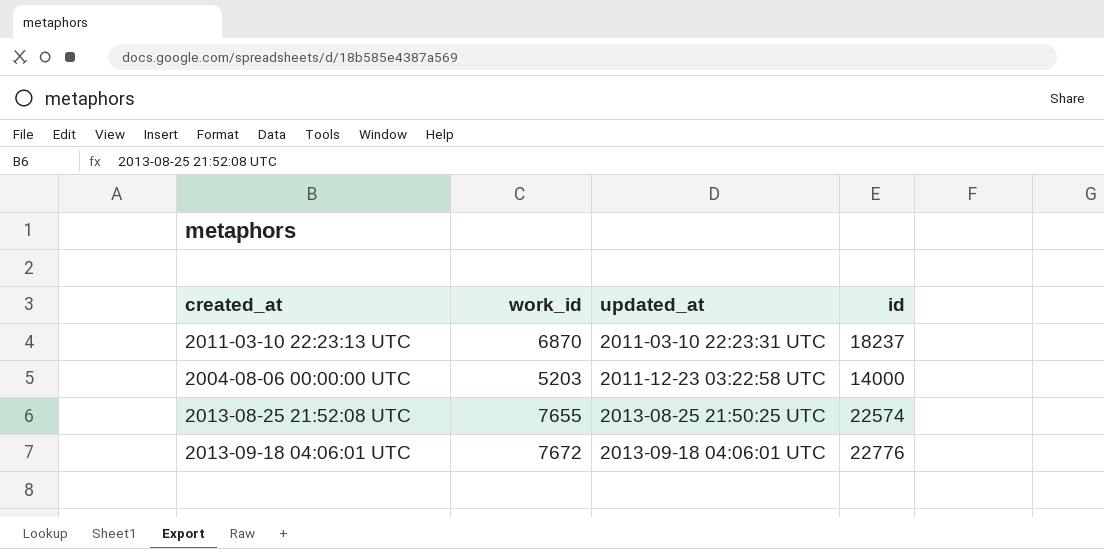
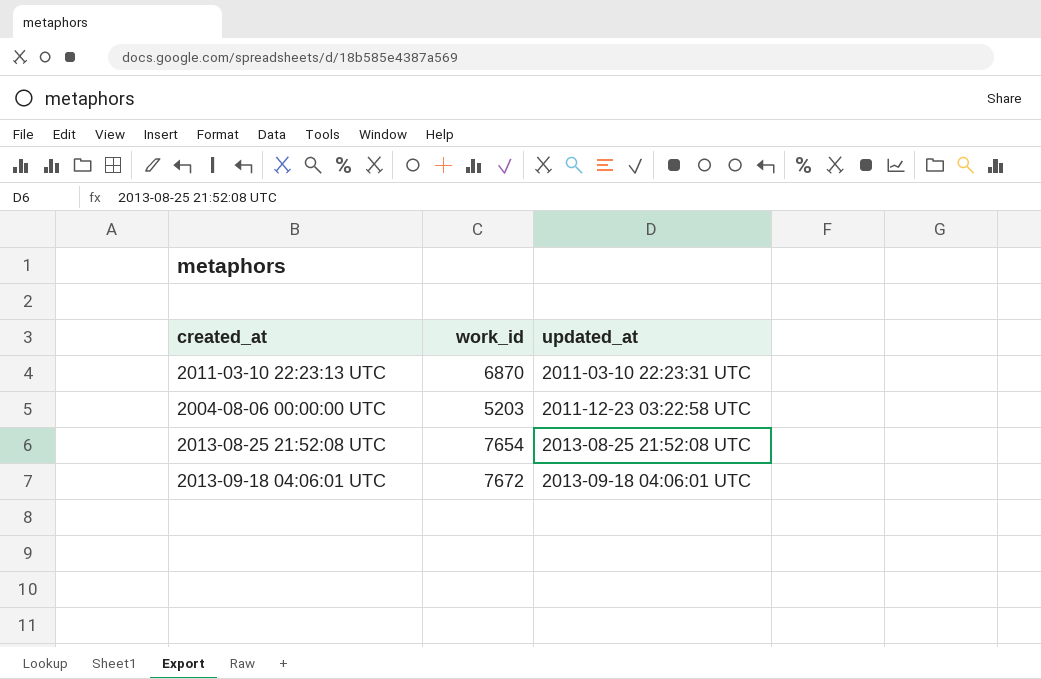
column id | position: 4 -> none
2013-08-25 21:52:08 UTC | work_id: 7655 -> 7654
2013-08-25 21:52:08 UTC | updated_at: 2013-08-25 21:50:25 UTC -> 2013-08-25 21:52:08 UTC

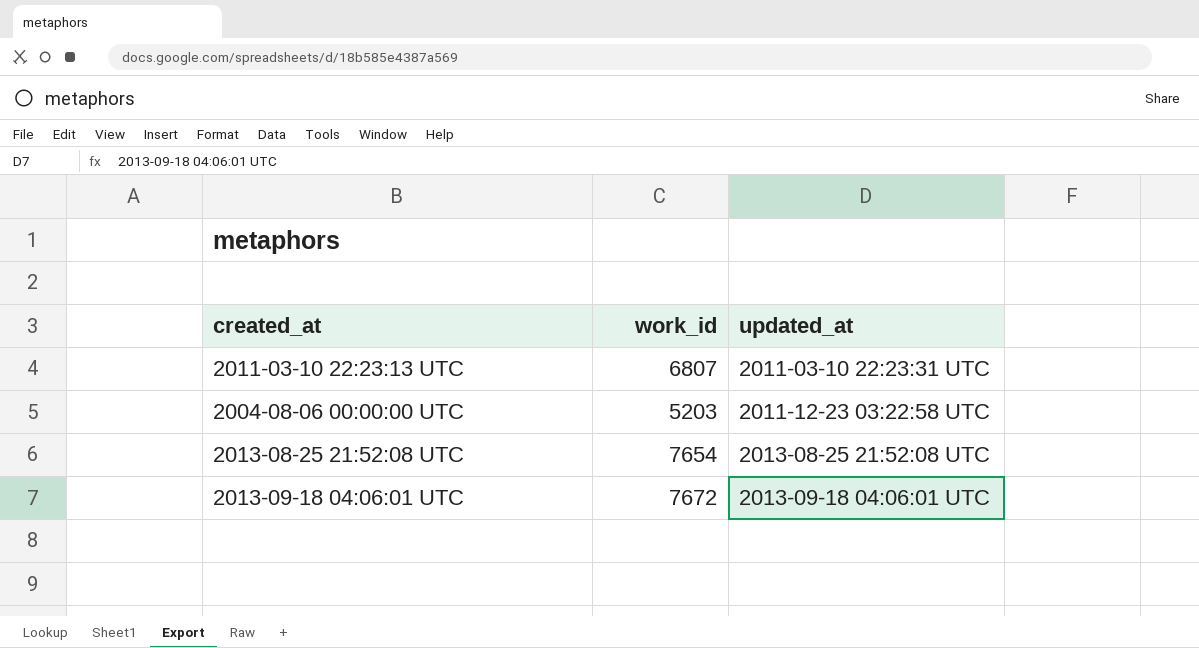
2011-03-10 22:23:13 UTC | work_id: 6870 -> 6807

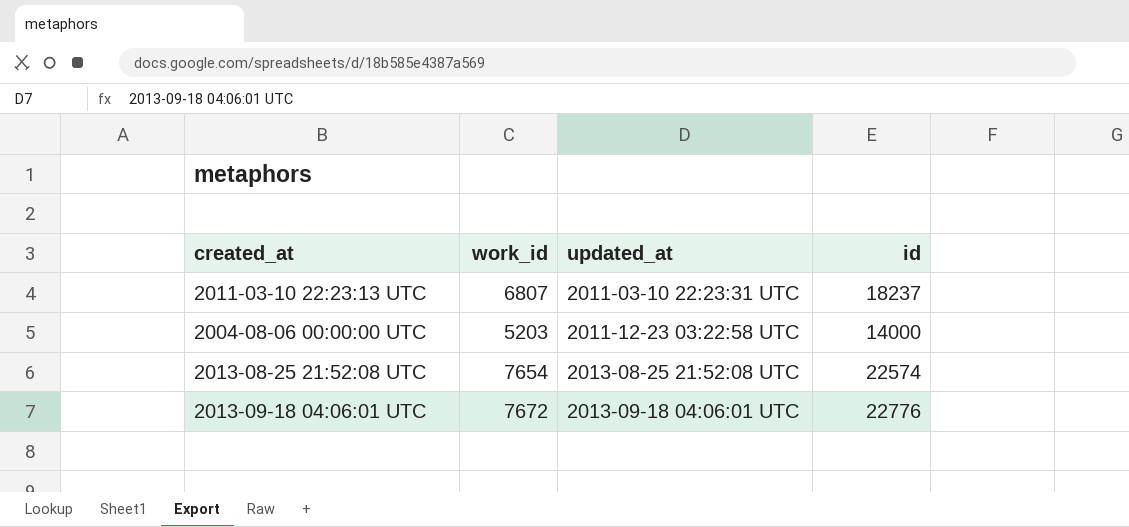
column id | position: none -> 4

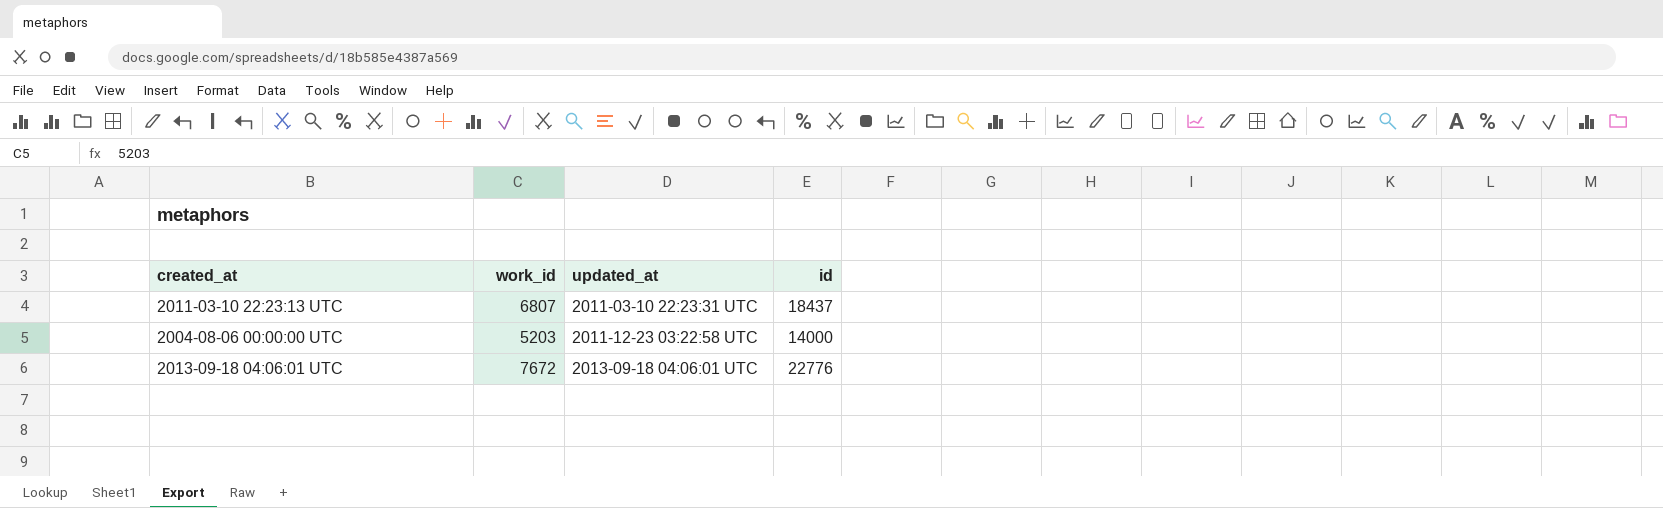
row 2013-08-25 21:52:08 UTC: 7654 | 2013-08-25 21:52:08 UTC | 22574 -> none
2011-03-10 22:23:13 UTC | id: 18237 -> 18437

